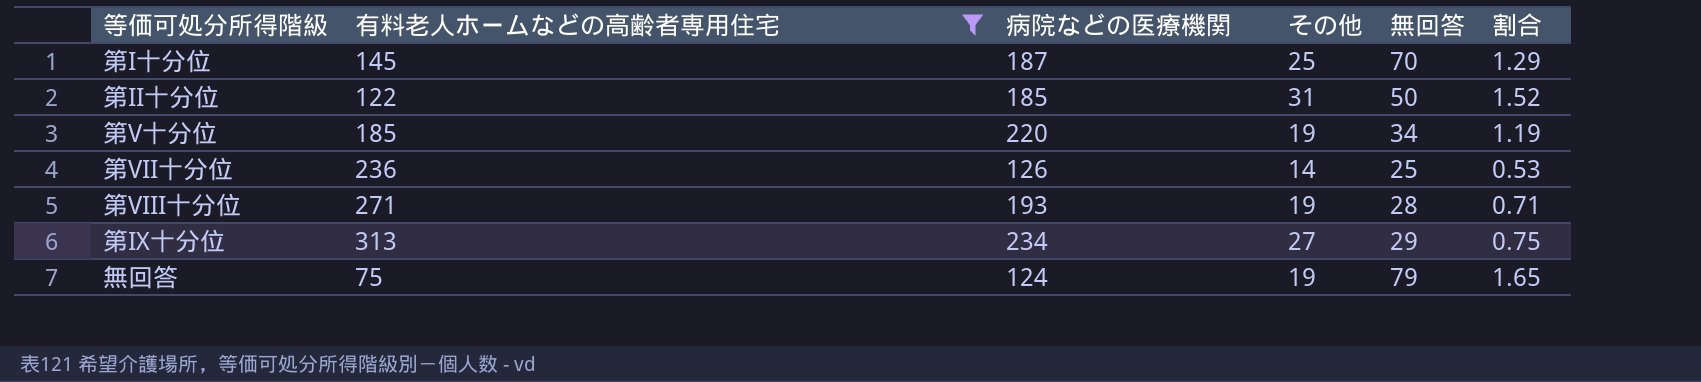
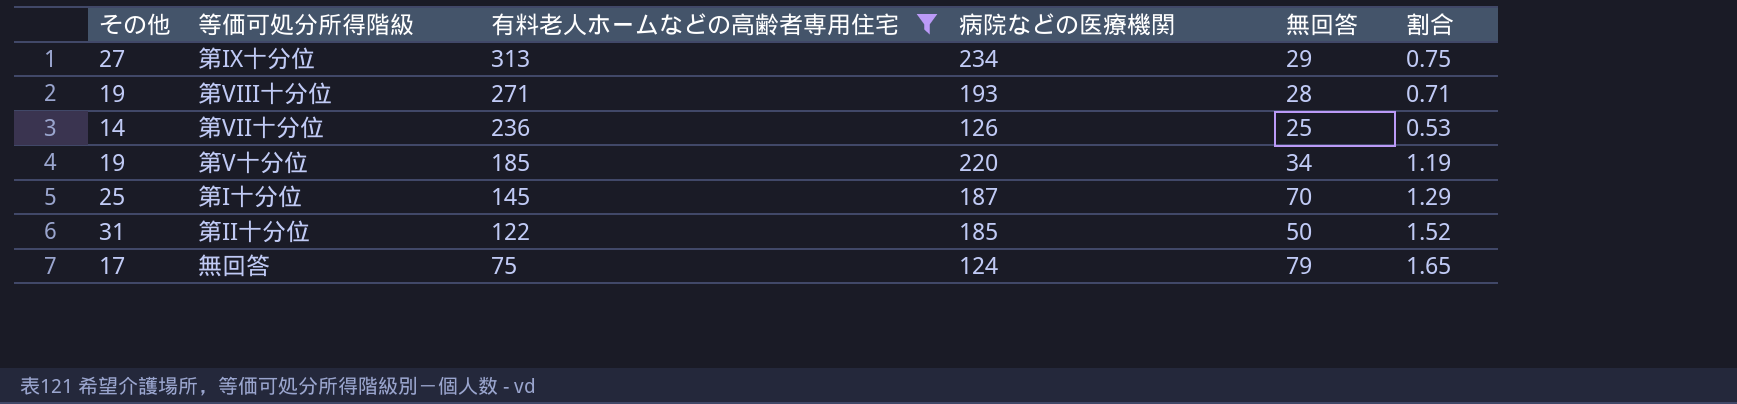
row order: none -> 有料老人ホームなどの高齢者専用住宅 descending
column その他 | position: 4 -> 1
無回答 | その他: 19 -> 17

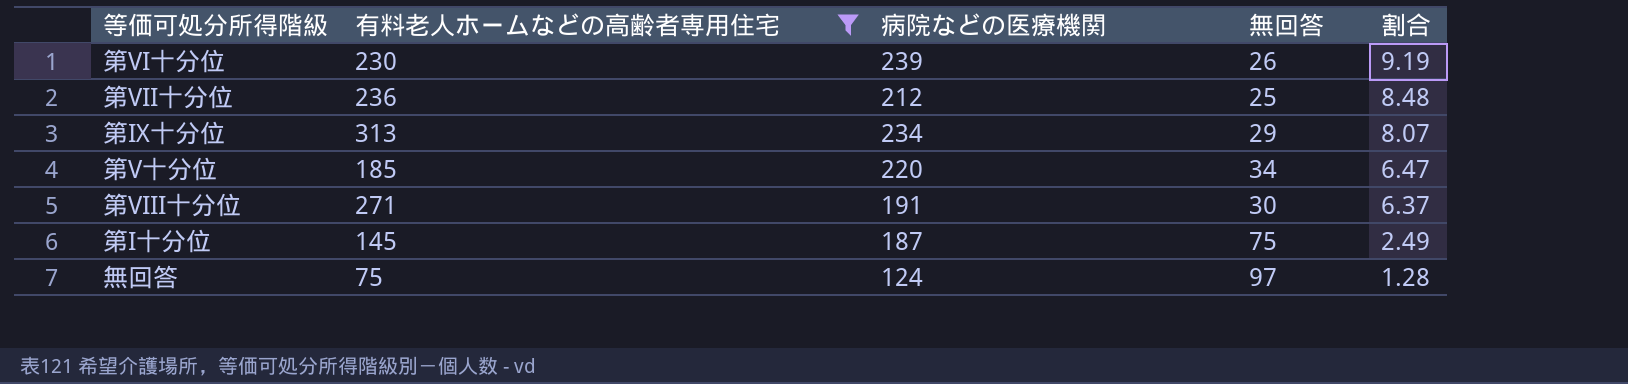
row order: 有料老人ホームなどの高齢者専用住宅 descending -> 割合 descending
column その他 | position: 1 -> none
column 割合 | formula: [病院などの医療機関] / [有料老人ホームなどの高齢者専用住宅] -> [病院などの医療機関] / [無回答]
row 第II十分位: 31 | 122 | 185 | 50 | 1.52 -> none
row 第VI十分位: none -> 230 | 239 | 26 | 9.19
第VII十分位 | 病院などの医療機関: 126 -> 212
第VIII十分位 | 病院などの医療機関: 193 -> 191
第VIII十分位 | 無回答: 28 -> 30
第I十分位 | 無回答: 70 -> 75
無回答 | 無回答: 79 -> 97

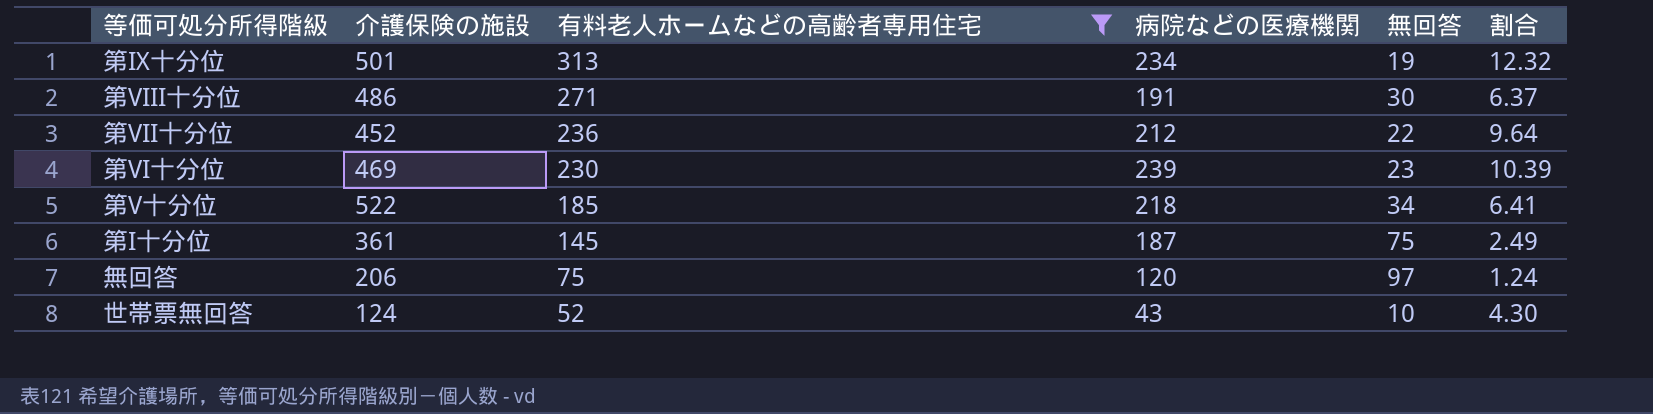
row order: 割合 descending -> 有料老人ホームなどの高齢者専用住宅 descending
column 介護保険の施設 | position: none -> 2
第IX十分位 | 無回答: 29 -> 19
第IX十分位 | 割合: 8.07 -> 12.32
第VII十分位 | 無回答: 25 -> 22
第VII十分位 | 割合: 8.48 -> 9.64
第VI十分位 | 無回答: 26 -> 23
第VI十分位 | 割合: 9.19 -> 10.39
第V十分位 | 病院などの医療機関: 220 -> 218
第V十分位 | 割合: 6.47 -> 6.41
無回答 | 病院などの医療機関: 124 -> 120
無回答 | 割合: 1.28 -> 1.24
row 世帯票無回答: none -> 124 | 52 | 43 | 10 | 4.30

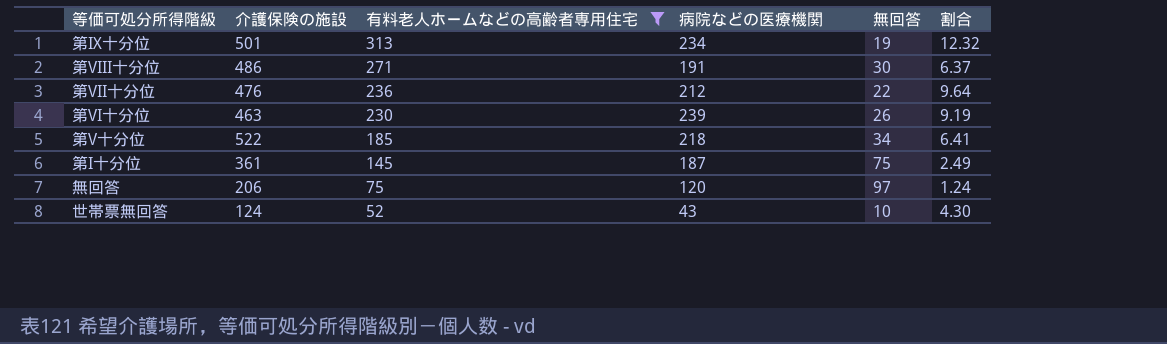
第VII十分位 | 介護保険の施設: 452 -> 476
第VI十分位 | 介護保険の施設: 469 -> 463
第VI十分位 | 無回答: 23 -> 26
第VI十分位 | 割合: 10.39 -> 9.19

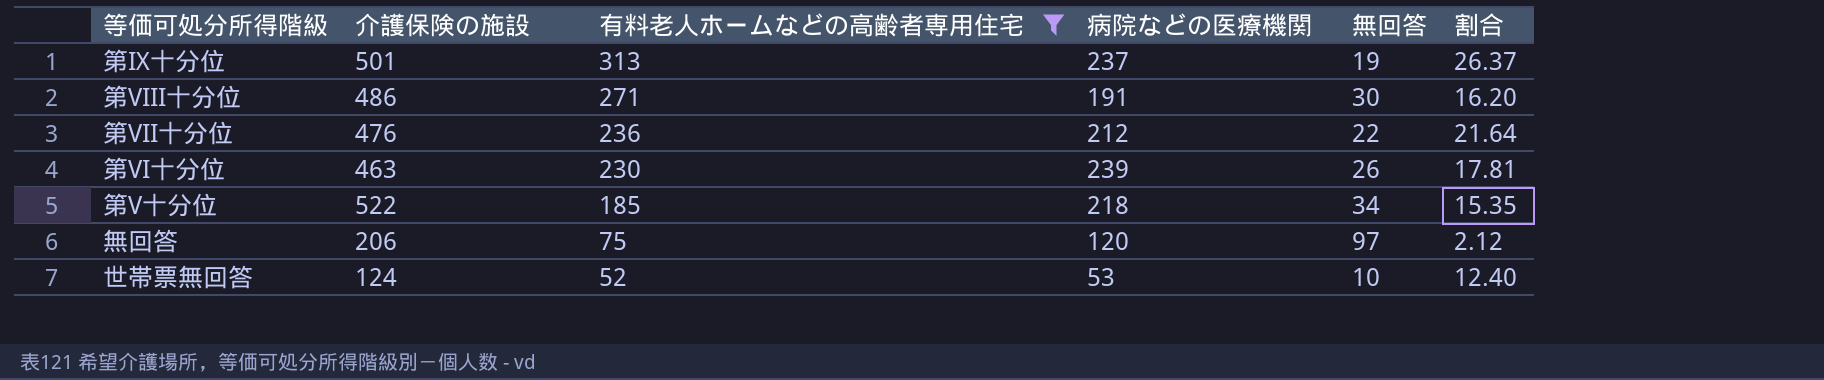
column 割合 | formula: [病院などの医療機関] / [無回答] -> [介護保険の施設] / [無回答]
row 第I十分位: 361 | 145 | 187 | 75 | 2.49 -> none
第IX十分位 | 病院などの医療機関: 234 -> 237
世帯票無回答 | 病院などの医療機関: 43 -> 53

